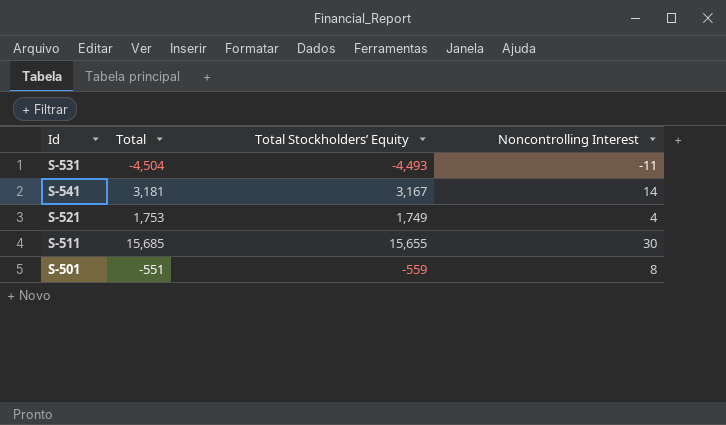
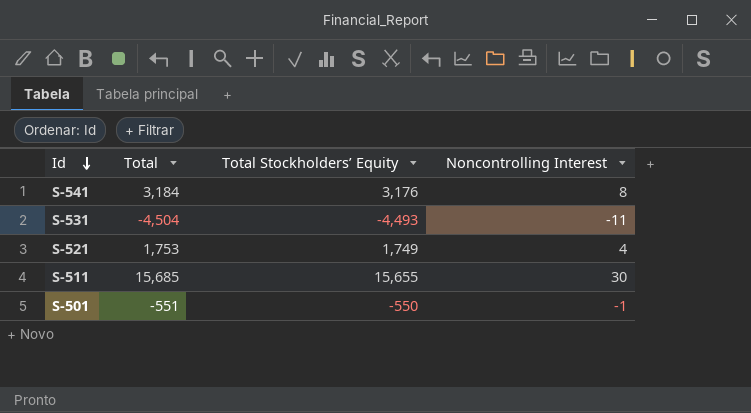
row order: none -> Id descending
S-541 | Total: 3,181 -> 3,184
S-541 | Total Stockholders’ Equity: 3,167 -> 3,176
S-541 | Noncontrolling Interest: 14 -> 8
S-501 | Total Stockholders’ Equity: -559 -> -550
S-501 | Noncontrolling Interest: 8 -> -1

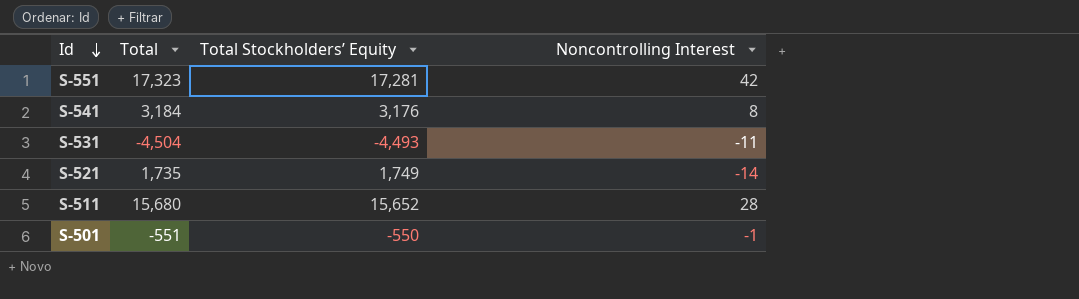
row S-551: none -> 17,323 | 17,281 | 42
S-521 | Total: 1,753 -> 1,735
S-521 | Noncontrolling Interest: 4 -> -14
S-511 | Total: 15,685 -> 15,680
S-511 | Total Stockholders’ Equity: 15,655 -> 15,652
S-511 | Noncontrolling Interest: 30 -> 28

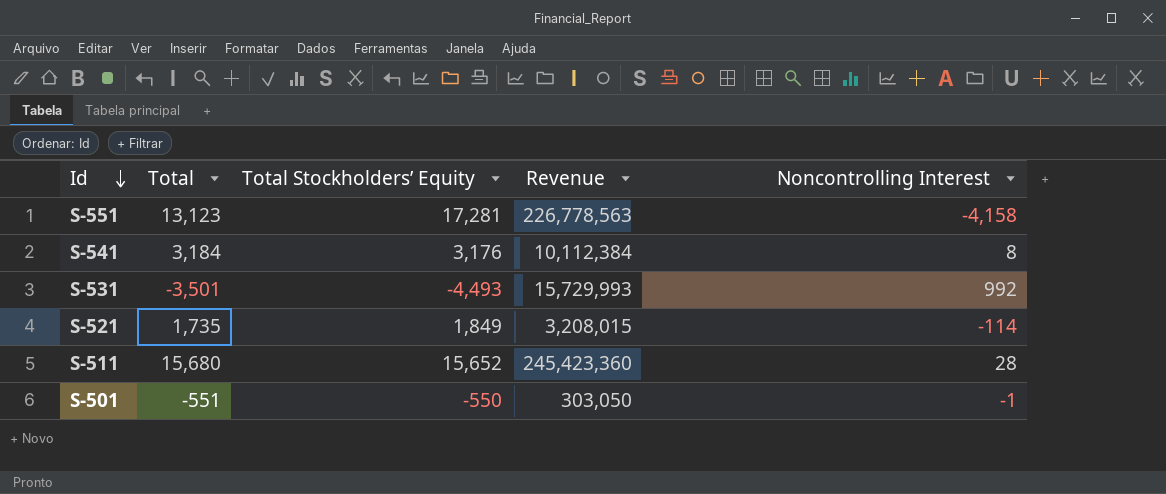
column Revenue | formula: none -> [Total] * [Total Stockholders’ Equity]
S-551 | Total: 17,323 -> 13,123
S-551 | Noncontrolling Interest: 42 -> -4,158
S-531 | Total: -4,504 -> -3,501
S-531 | Noncontrolling Interest: -11 -> 992
S-521 | Total Stockholders’ Equity: 1,749 -> 1,849
S-521 | Noncontrolling Interest: -14 -> -114

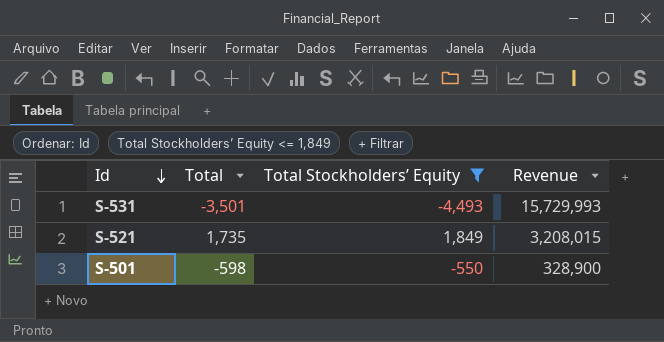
filter: none -> Total Stockholders’ Equity <= 1,849
column Noncontrolling Interest | formula: [Total] - [Total Stockholders’ Equity] -> none
S-501 | Total: -551 -> -598
S-501 | Revenue: 303,050 -> 328,900

